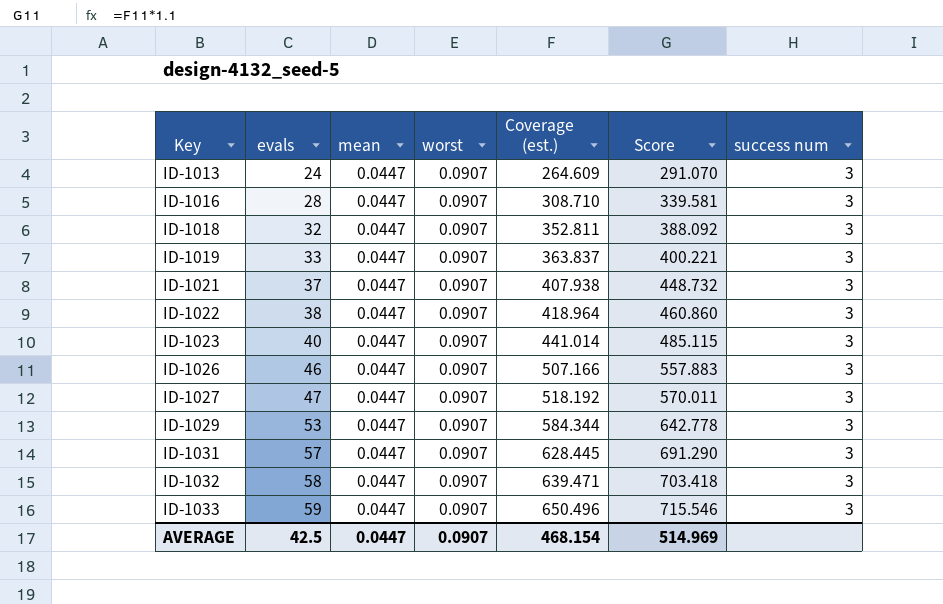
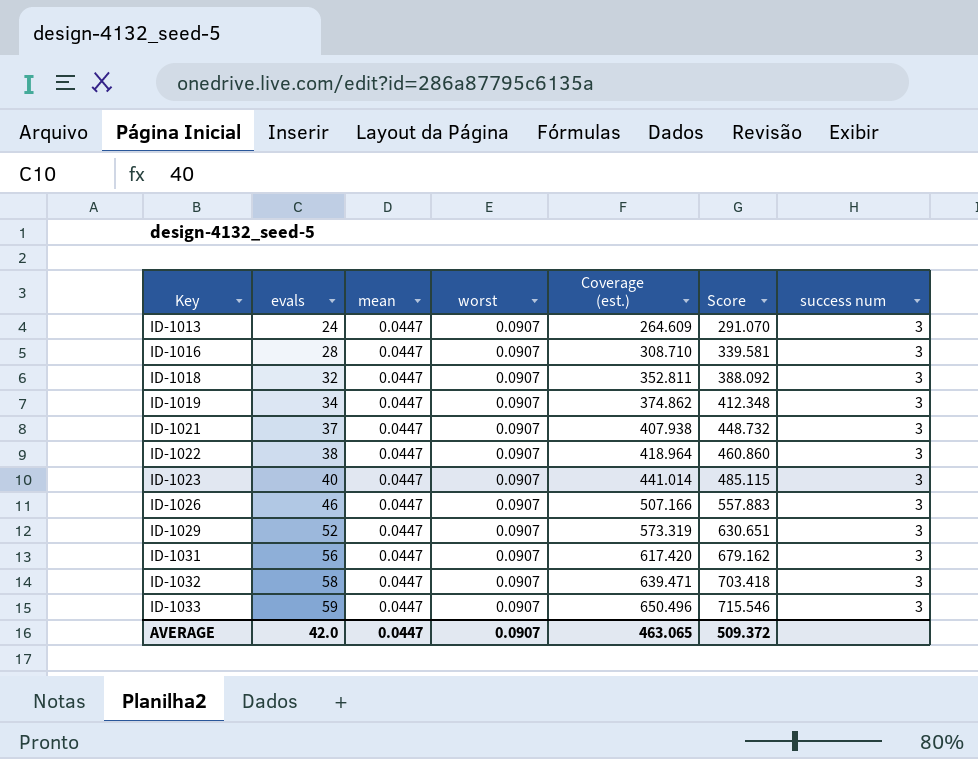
row ID-1027: 47 | 0.0447 | 0.0907 | 518.192 | 570.011 | 3 -> none
ID-1019 | evals: 33 -> 34
ID-1019 | Coverage (est.): 363.837 -> 374.862
ID-1019 | Score: 400.221 -> 412.348
ID-1029 | evals: 53 -> 52
ID-1029 | Coverage (est.): 584.344 -> 573.319
ID-1029 | Score: 642.778 -> 630.651
ID-1031 | evals: 57 -> 56
ID-1031 | Coverage (est.): 628.445 -> 617.420
ID-1031 | Score: 691.290 -> 679.162
AVERAGE | evals: 42.5 -> 42.0
AVERAGE | Coverage (est.): 468.154 -> 463.065
AVERAGE | Score: 514.969 -> 509.372

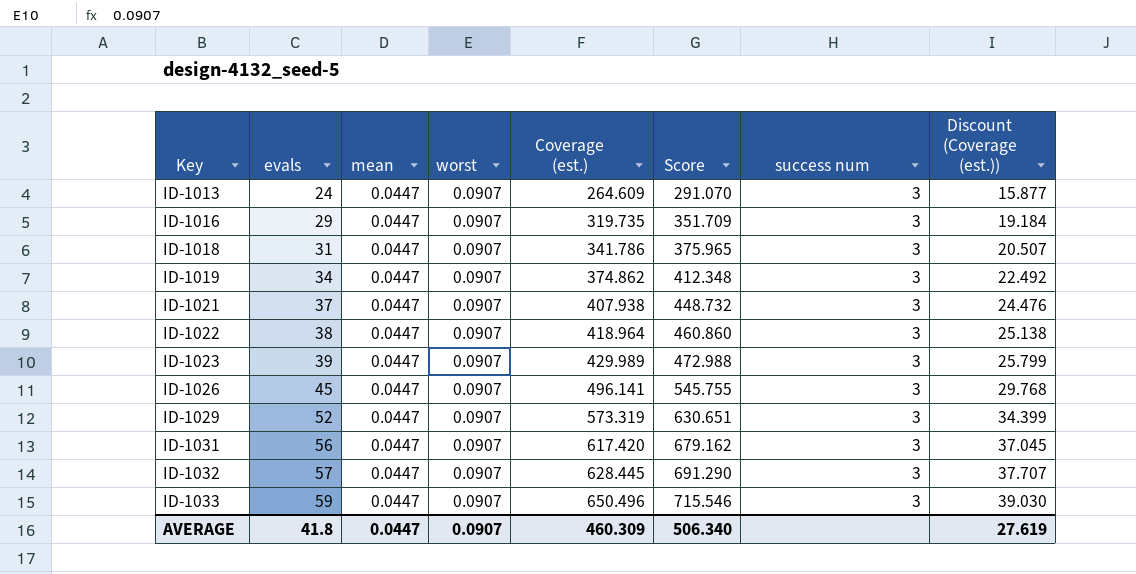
column Discount (Coverage (est.)) | formula: none -> [Coverage (est.)] * 0.06
ID-1016 | evals: 28 -> 29
ID-1016 | Coverage (est.): 308.710 -> 319.735
ID-1016 | Score: 339.581 -> 351.709
ID-1018 | evals: 32 -> 31
ID-1018 | Coverage (est.): 352.811 -> 341.786
ID-1018 | Score: 388.092 -> 375.965
ID-1023 | evals: 40 -> 39
ID-1023 | Coverage (est.): 441.014 -> 429.989
ID-1023 | Score: 485.115 -> 472.988
ID-1026 | evals: 46 -> 45
ID-1026 | Coverage (est.): 507.166 -> 496.141
ID-1026 | Score: 557.883 -> 545.755
ID-1032 | evals: 58 -> 57
ID-1032 | Coverage (est.): 639.471 -> 628.445
ID-1032 | Score: 703.418 -> 691.290
AVERAGE | evals: 42.0 -> 41.8
AVERAGE | Coverage (est.): 463.065 -> 460.309
AVERAGE | Score: 509.372 -> 506.340

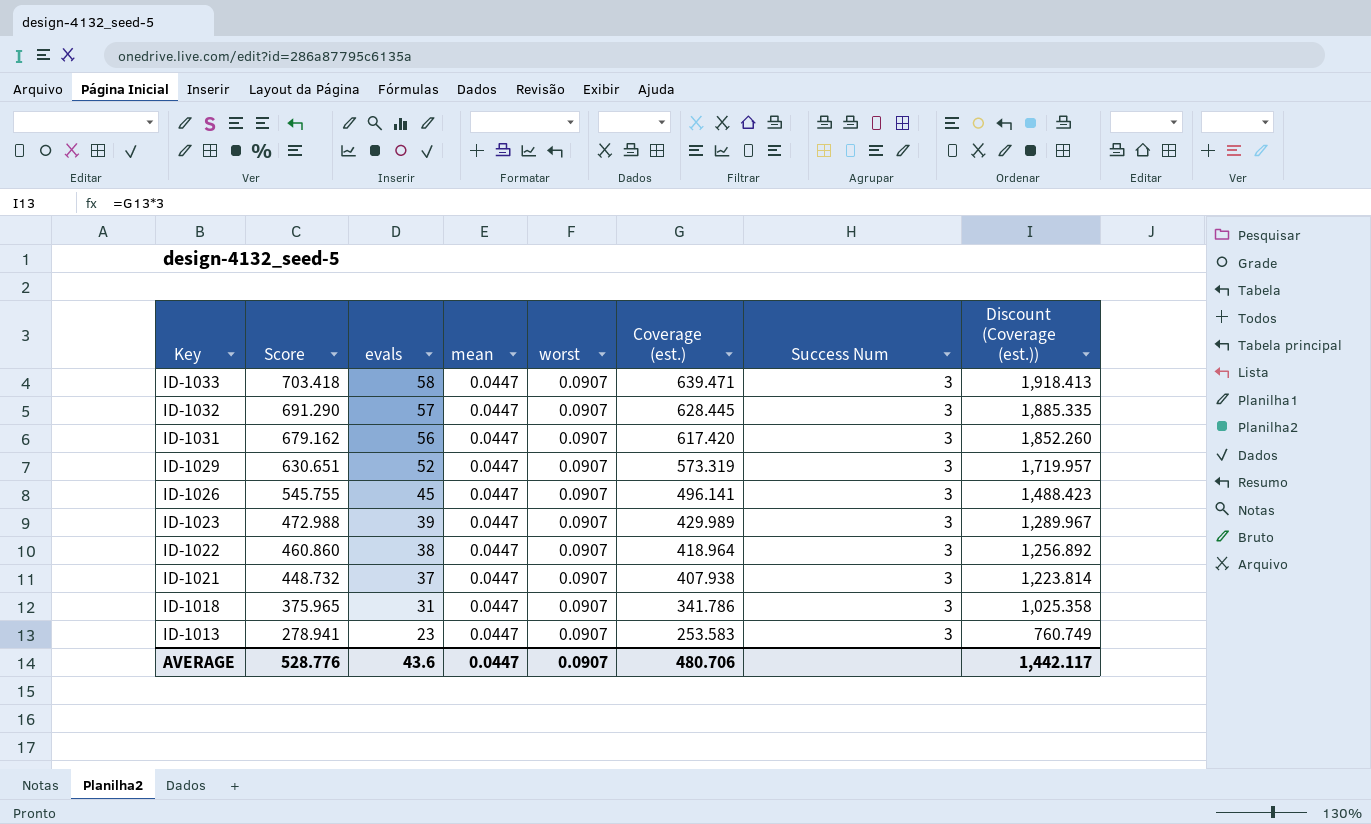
row order: Key ascending -> Key descending
column Score | position: 6 -> 2
column name: success num -> Success Num
column Discount (Coverage (est.)) | formula: [Coverage (est.)] * 0.06 -> [Coverage (est.)] * 3
row ID-1016: 29 | 0.0447 | 0.0907 | 319.735 | 351.709 | 3 | 19.184 -> none
row ID-1019: 34 | 0.0447 | 0.0907 | 374.862 | 412.348 | 3 | 22.492 -> none
ID-1033 | Score: 715.546 -> 703.418
ID-1033 | evals: 59 -> 58
ID-1033 | Coverage (est.): 650.496 -> 639.471
ID-1013 | Score: 291.070 -> 278.941
ID-1013 | evals: 24 -> 23
ID-1013 | Coverage (est.): 264.609 -> 253.583
AVERAGE | Score: 506.340 -> 528.776
AVERAGE | evals: 41.8 -> 43.6
AVERAGE | Coverage (est.): 460.309 -> 480.706
AVERAGE | Discount (Coverage (est.)): 27.619 -> 1,442.117

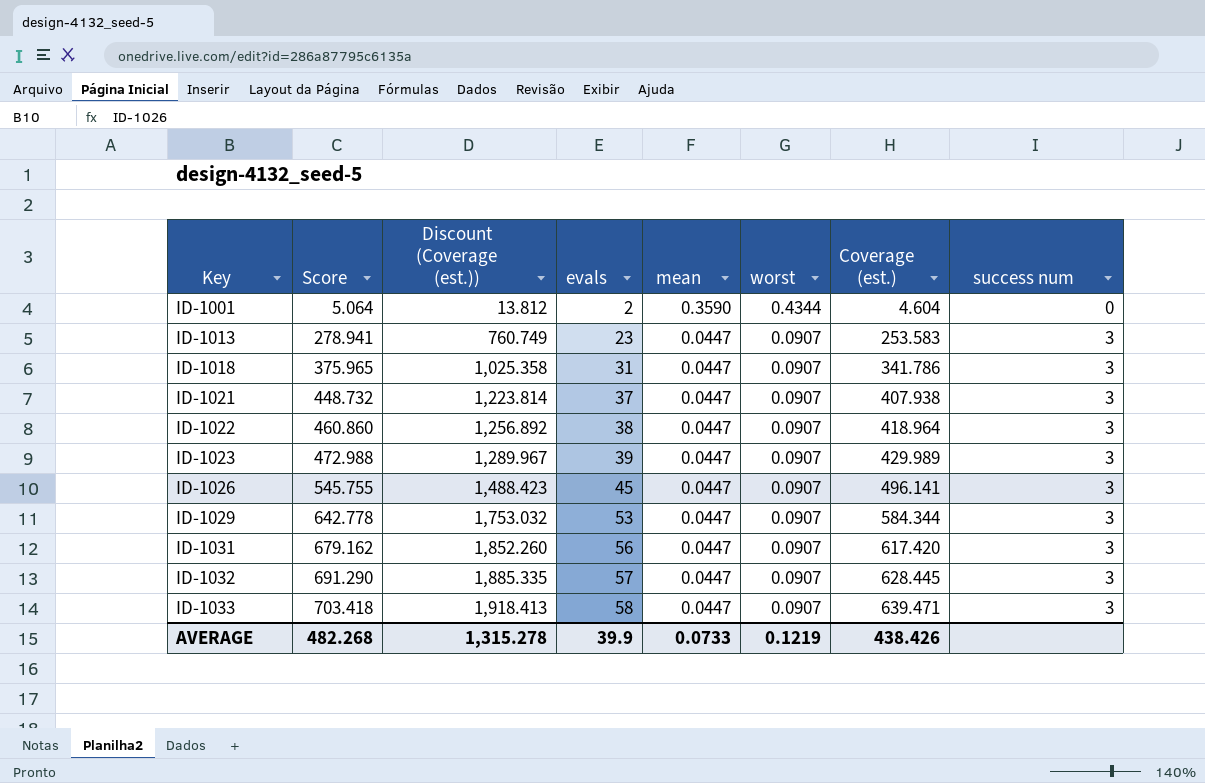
row order: Key descending -> Key ascending
column Discount (Coverage (est.)) | position: 8 -> 3
column name: Success Num -> success num
row ID-1001: none -> 5.064 | 13.812 | 2 | 0.3590 | 0.4344 | 4.604 | 0
ID-1029 | Score: 630.651 -> 642.778
ID-1029 | Discount (Coverage (est.)): 1,719.957 -> 1,753.032
ID-1029 | evals: 52 -> 53
ID-1029 | Coverage (est.): 573.319 -> 584.344
AVERAGE | Score: 528.776 -> 482.268
AVERAGE | Discount (Coverage (est.)): 1,442.117 -> 1,315.278
AVERAGE | evals: 43.6 -> 39.9
AVERAGE | mean: 0.0447 -> 0.0733
AVERAGE | worst: 0.0907 -> 0.1219
AVERAGE | Coverage (est.): 480.706 -> 438.426

